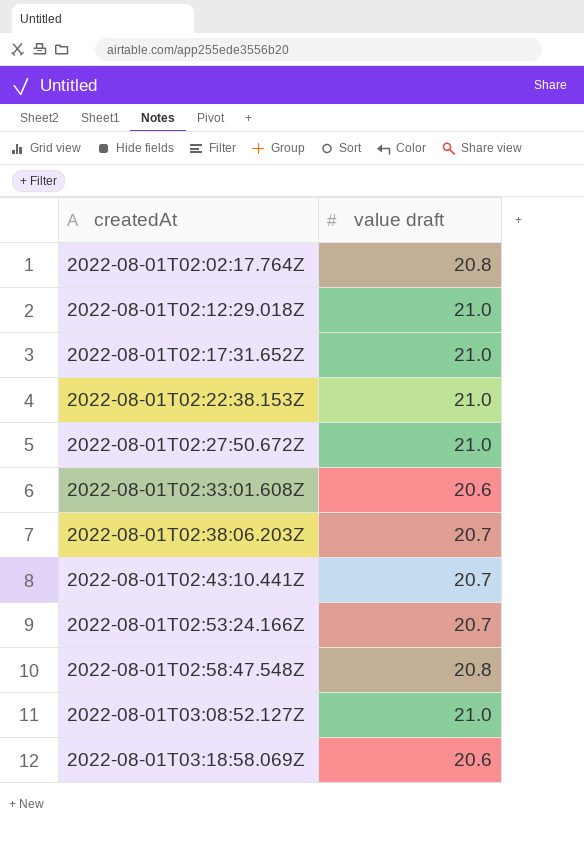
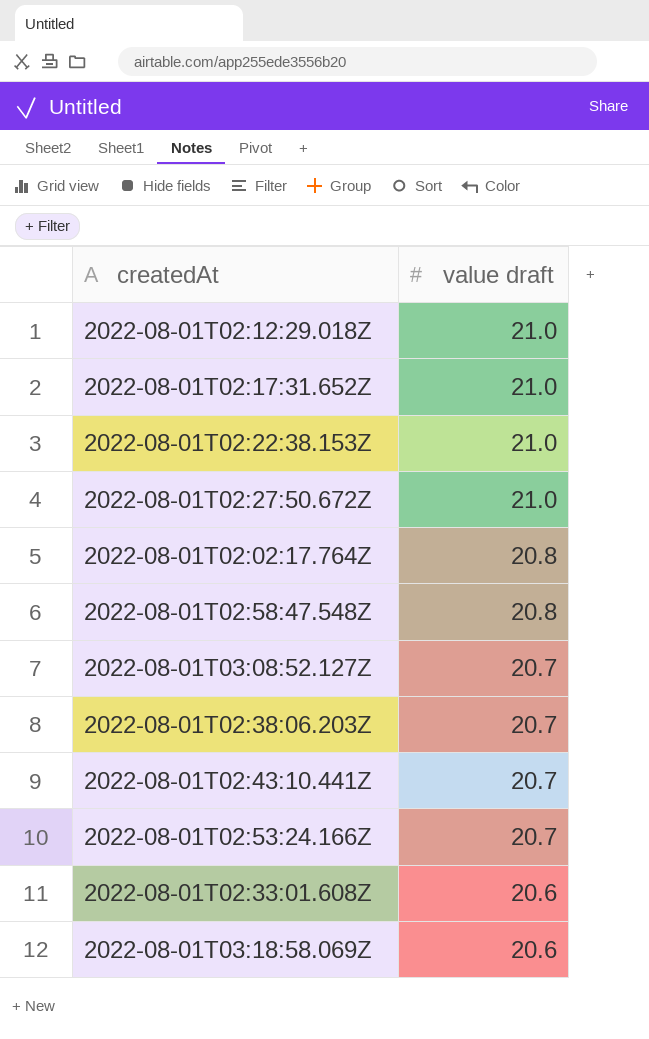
row order: createdAt ascending -> value draft descending
2022-08-01T03:08:52.127Z | value draft: 21.0 -> 20.7

